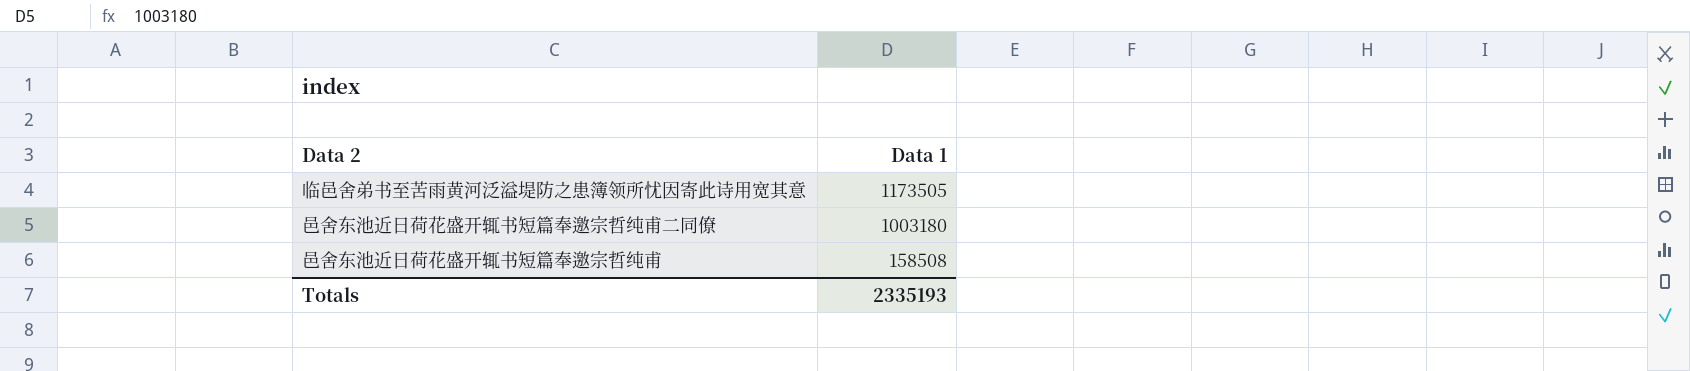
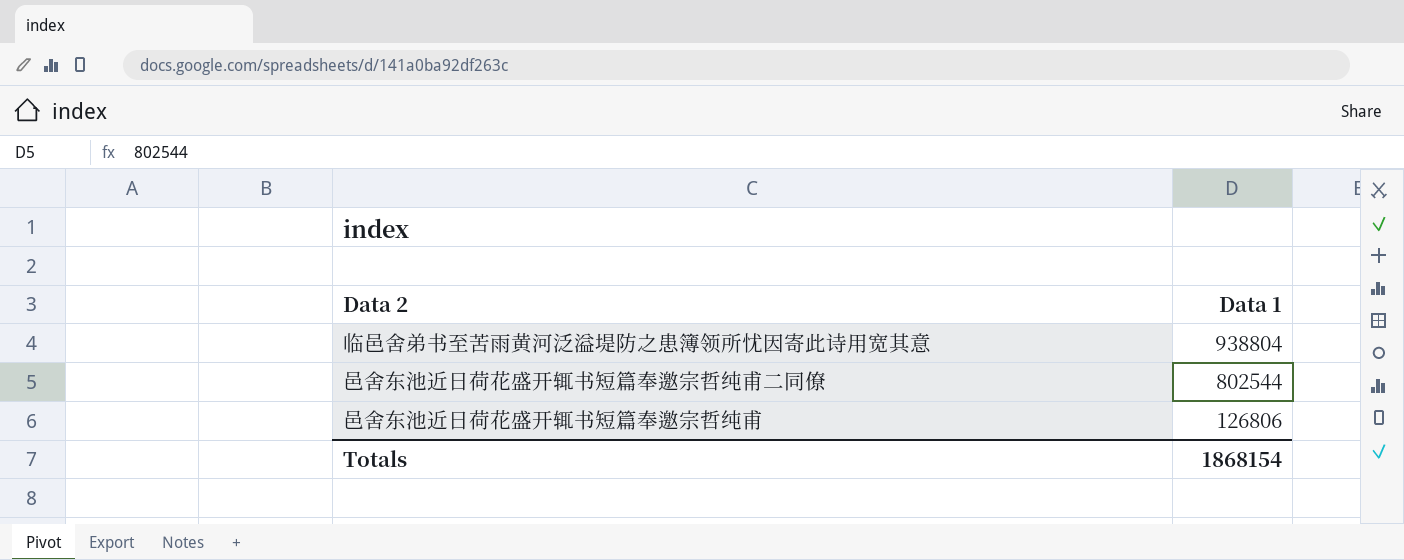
临邑舍弟书至苦雨黄河泛溢堤防之患簿领所忧因寄此诗用宽其意 | Data 1: 1173505 -> 938804
邑舍东池近日荷花盛开辄书短篇奉邀宗哲纯甫二同僚 | Data 1: 1003180 -> 802544
邑舍东池近日荷花盛开辄书短篇奉邀宗哲纯甫 | Data 1: 158508 -> 126806
Totals | Data 1: 2335193 -> 1868154

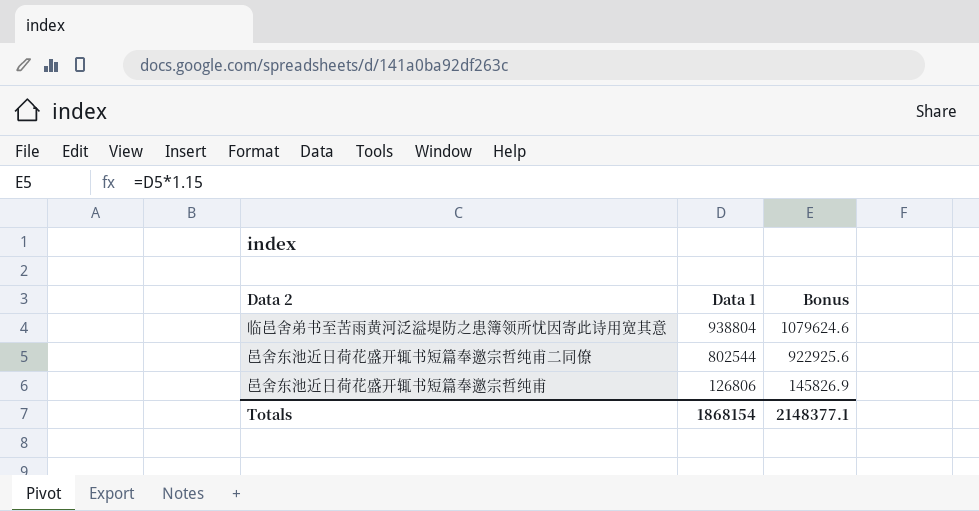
column Bonus | formula: none -> [Data 1] * 1.15

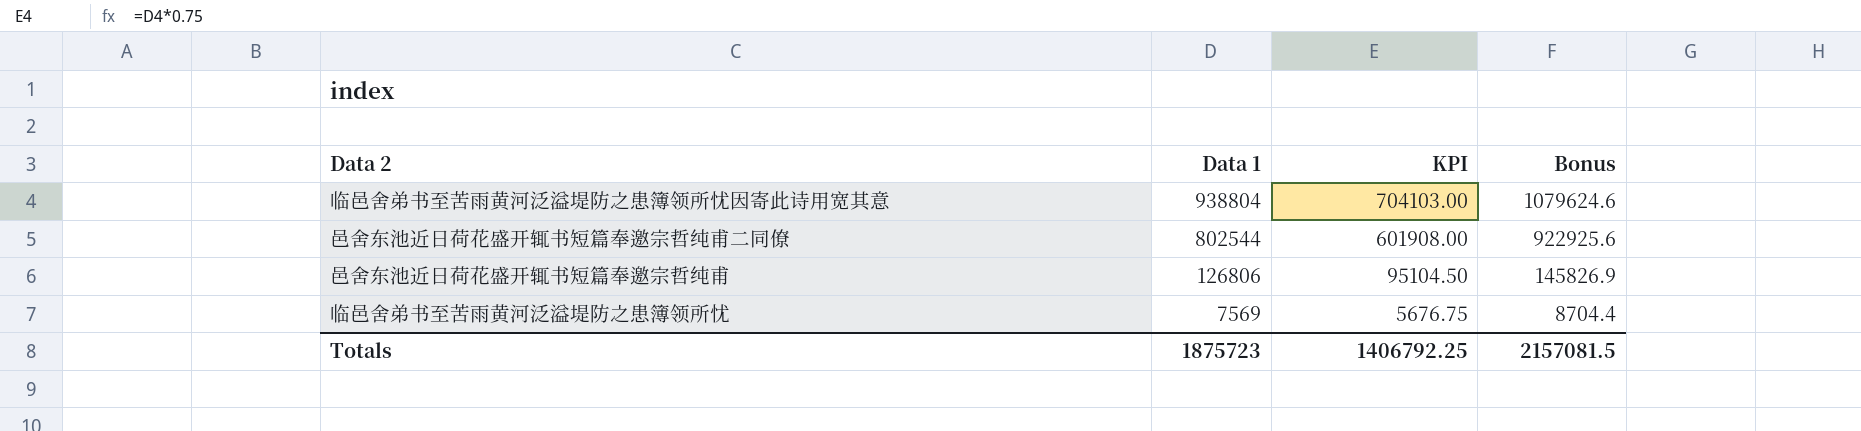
column KPI | formula: none -> [Data 1] * 0.75
row 临邑舍弟书至苦雨黄河泛溢堤防之患簿领所忧: none -> 7569 | 5676.75 | 8704.4
Totals | Data 1: 1868154 -> 1875723
Totals | Bonus: 2148377.1 -> 2157081.5

